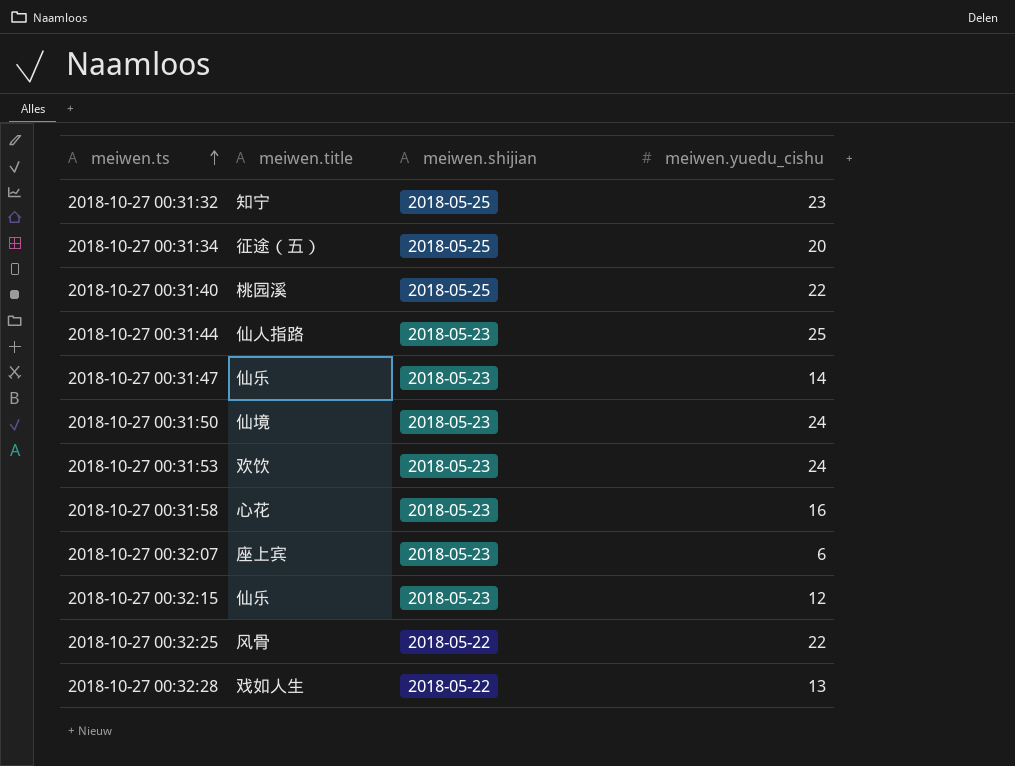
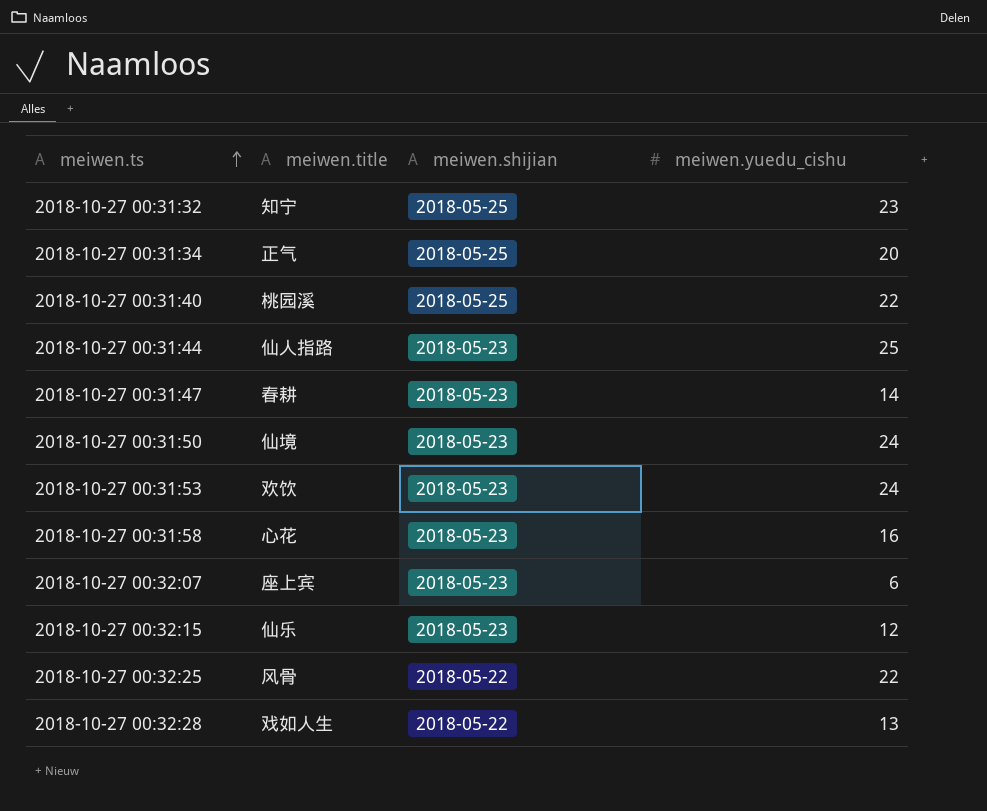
2018-10-27 00:31:34 | meiwen.title: 征途（五） -> 正气
2018-10-27 00:31:47 | meiwen.title: 仙乐 -> 春耕

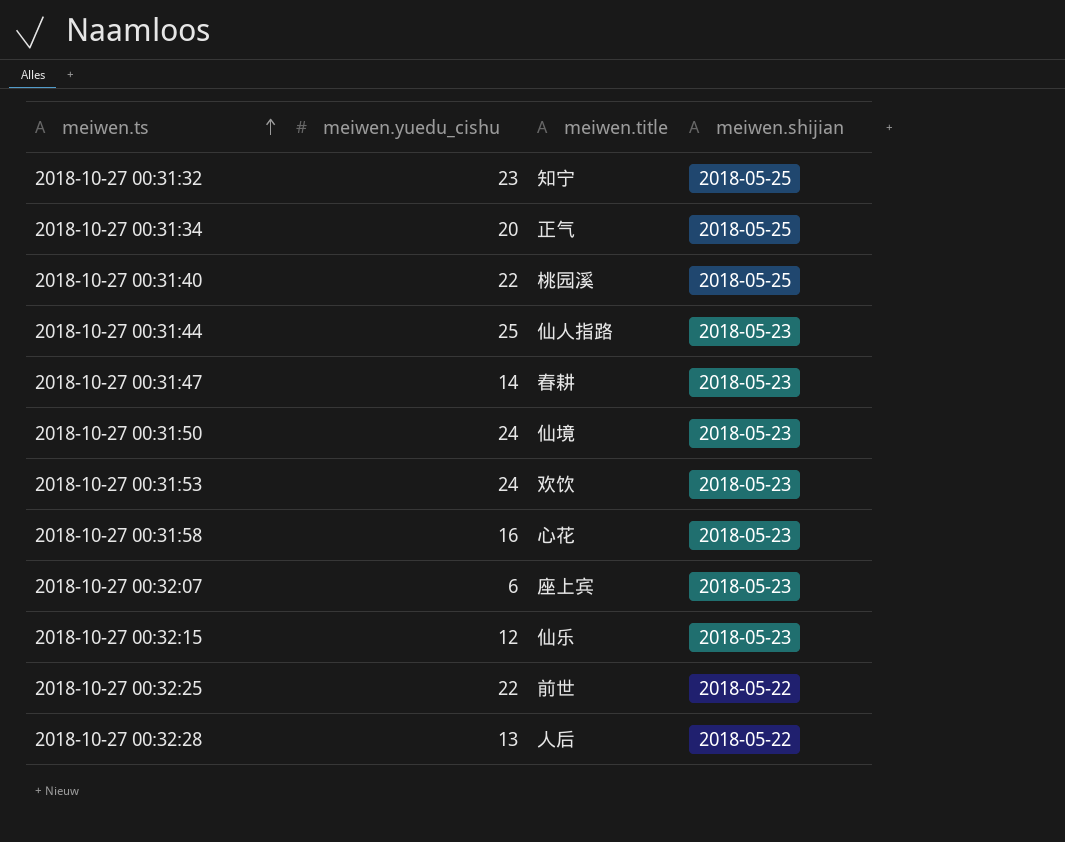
column meiwen.yuedu_cishu | position: 4 -> 2
2018-10-27 00:32:25 | meiwen.title: 风骨 -> 前世
2018-10-27 00:32:28 | meiwen.title: 戏如人生 -> 人后

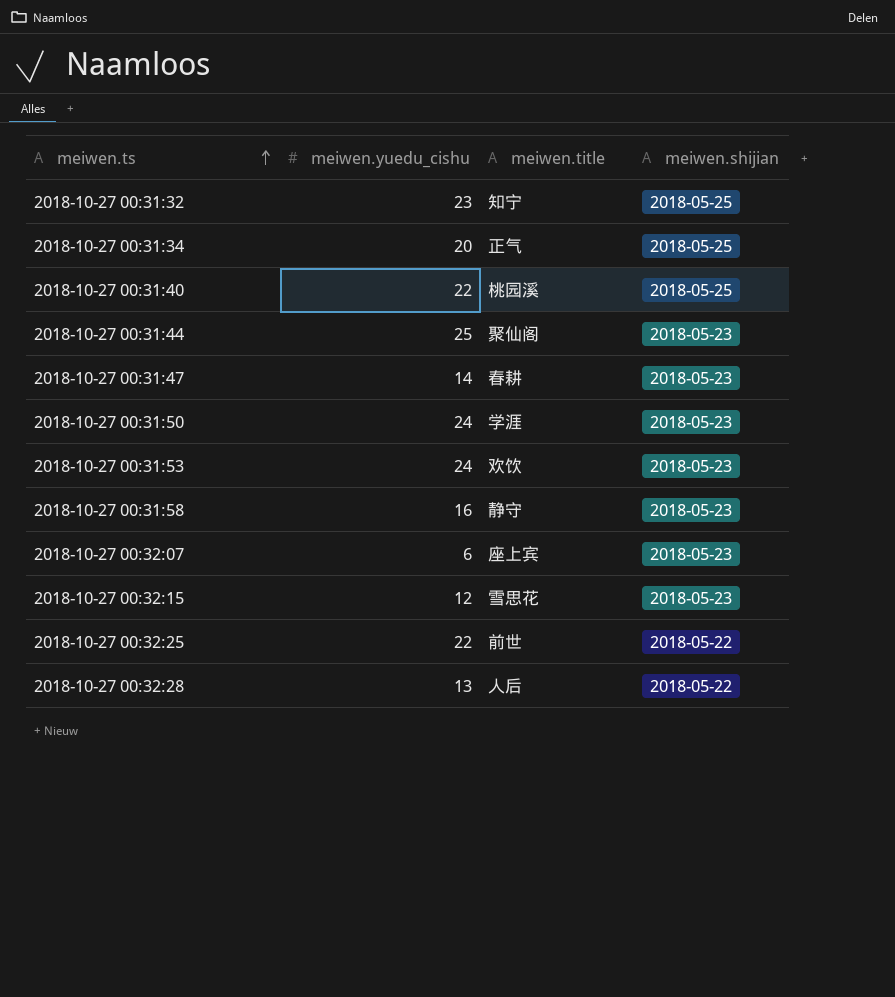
2018-10-27 00:31:44 | meiwen.title: 仙人指路 -> 聚仙阁
2018-10-27 00:31:50 | meiwen.title: 仙境 -> 学涯
2018-10-27 00:31:58 | meiwen.title: 心花 -> 静守
2018-10-27 00:32:15 | meiwen.title: 仙乐 -> 雪思花

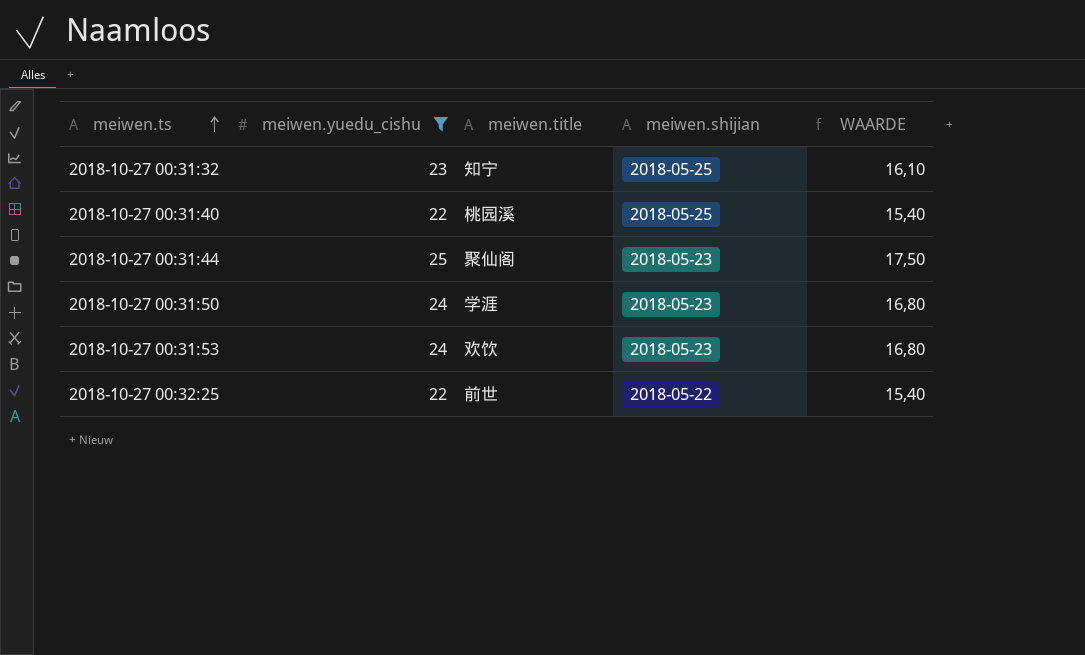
filter: none -> meiwen.yuedu_cishu >= 22
column WAARDE | formula: none -> [meiwen.yuedu_cishu] * 0,7

